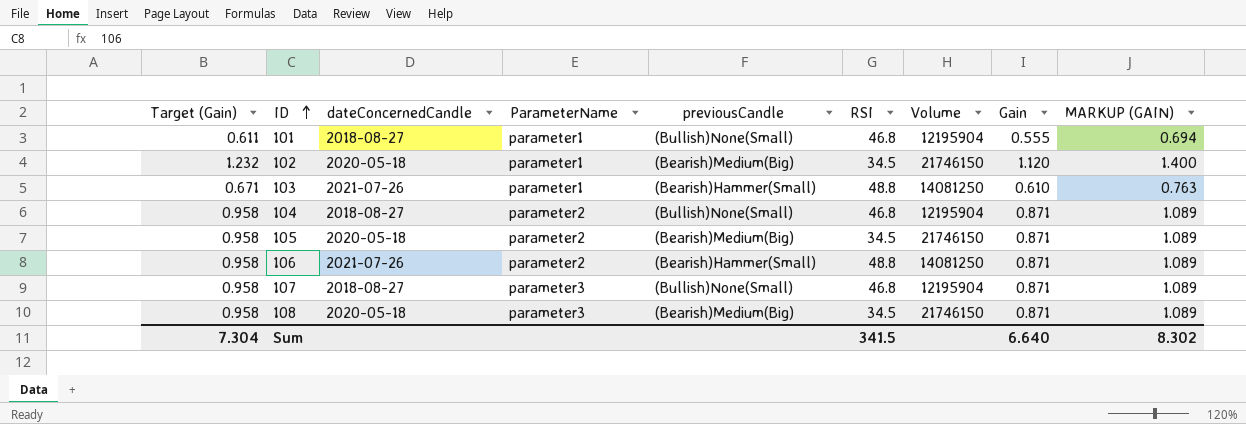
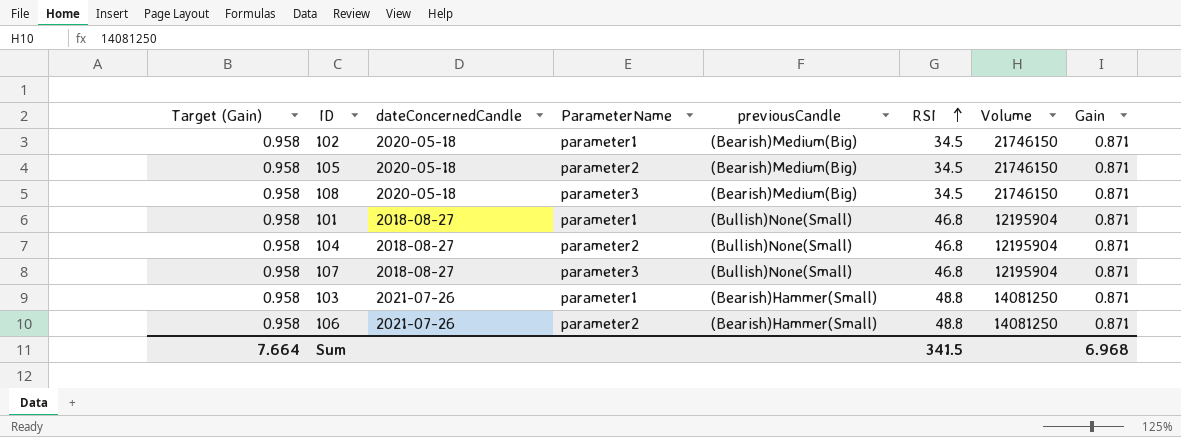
row order: ID ascending -> RSI ascending
column MARKUP (GAIN) | formula: [Gain] * 1.25 -> none
102 | Target (Gain): 1.232 -> 0.958
102 | Gain: 1.120 -> 0.871
101 | Target (Gain): 0.611 -> 0.958
101 | Gain: 0.555 -> 0.871
103 | Target (Gain): 0.671 -> 0.958
103 | Gain: 0.610 -> 0.871
Sum | Target (Gain): 7.304 -> 7.664
Sum | Gain: 6.640 -> 6.968

